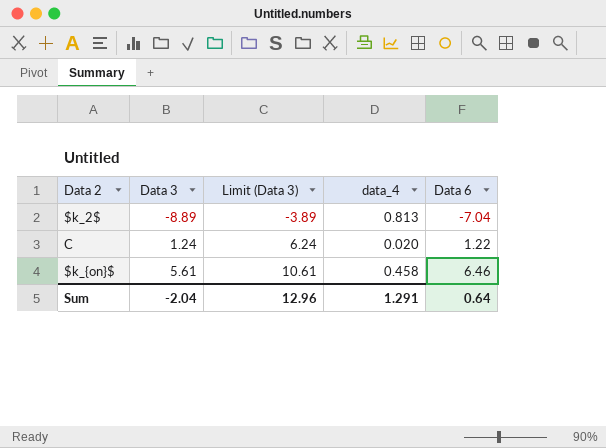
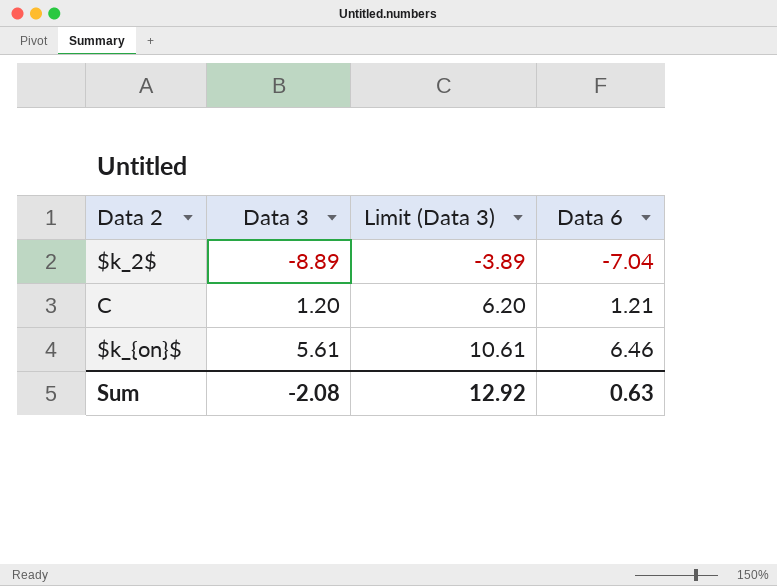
column data_4 | position: 4 -> none
C | Data 3: 1.24 -> 1.20
C | Limit (Data 3): 6.24 -> 6.20
C | Data 6: 1.22 -> 1.21
Sum | Data 3: -2.04 -> -2.08
Sum | Limit (Data 3): 12.96 -> 12.92
Sum | Data 6: 0.64 -> 0.63

